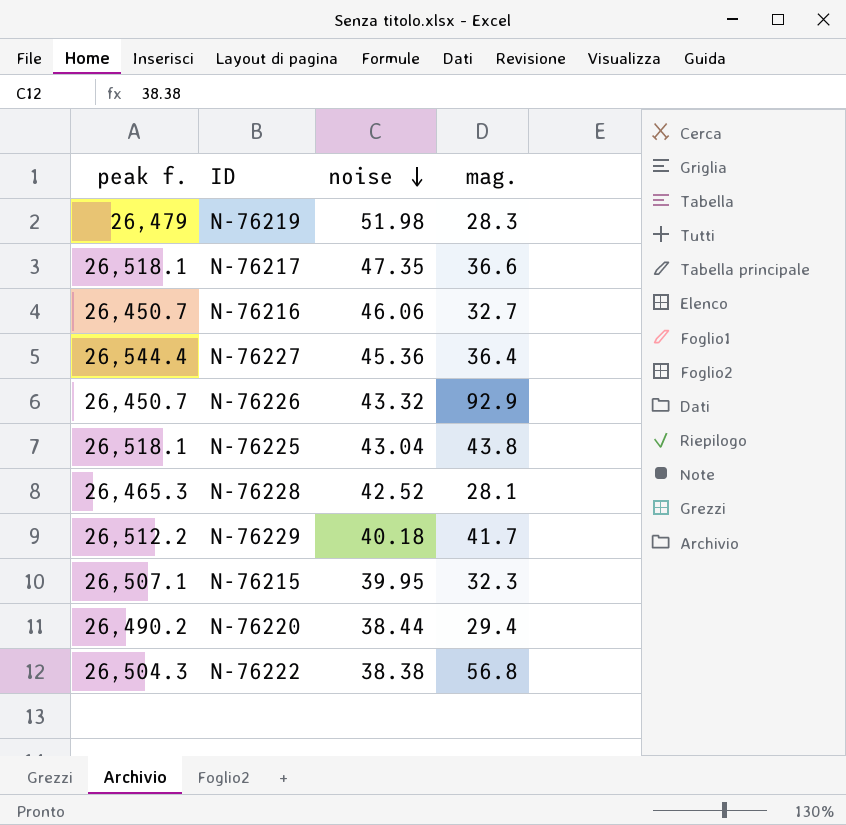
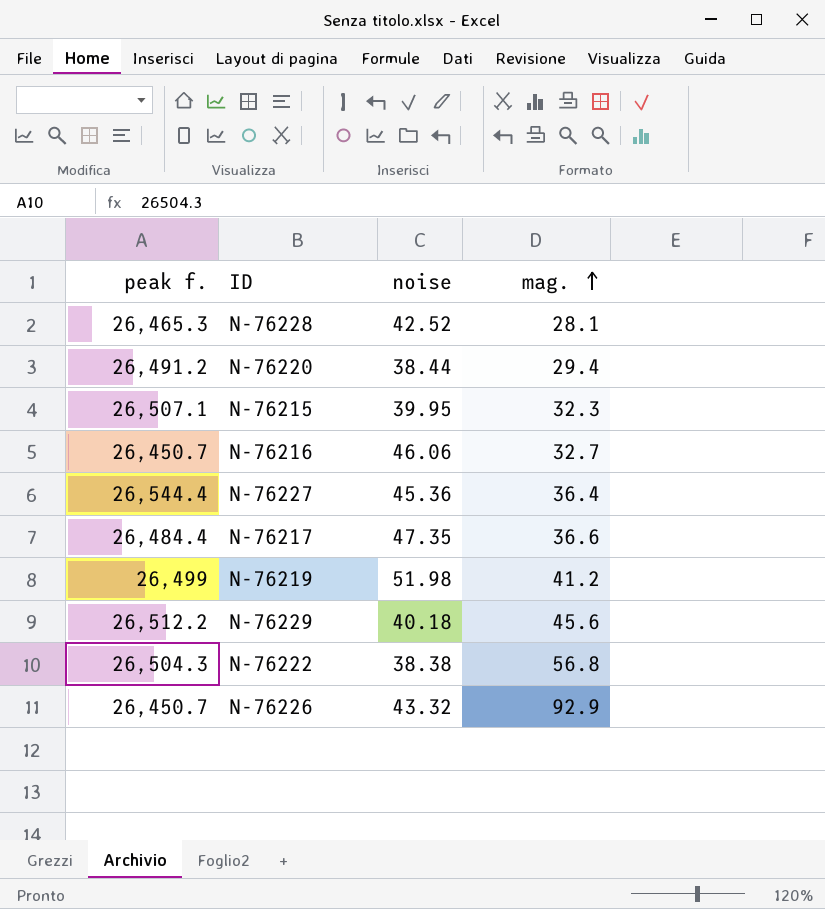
row order: noise descending -> mag. ascending
row N-76225: 26,518.1 | 43.04 | 43.8 -> none
N-76220 | peak f.: 26,490.2 -> 26,491.2
N-76217 | peak f.: 26,518.1 -> 26,484.4
N-76219 | peak f.: 26,479 -> 26,499
N-76219 | mag.: 28.3 -> 41.2
N-76229 | mag.: 41.7 -> 45.6

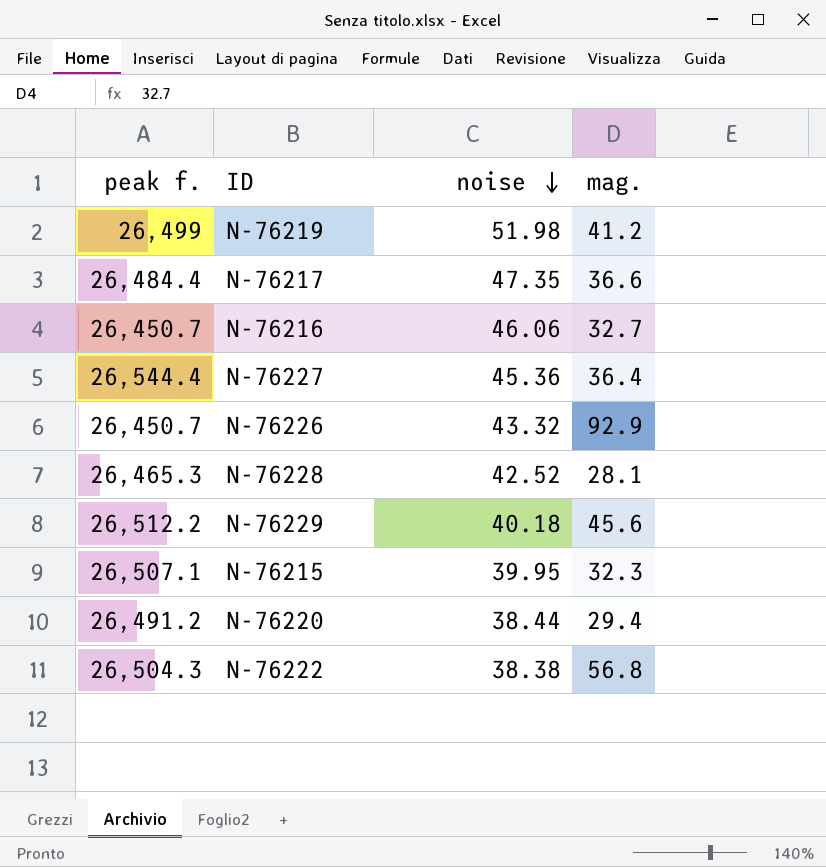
row order: mag. ascending -> noise descending

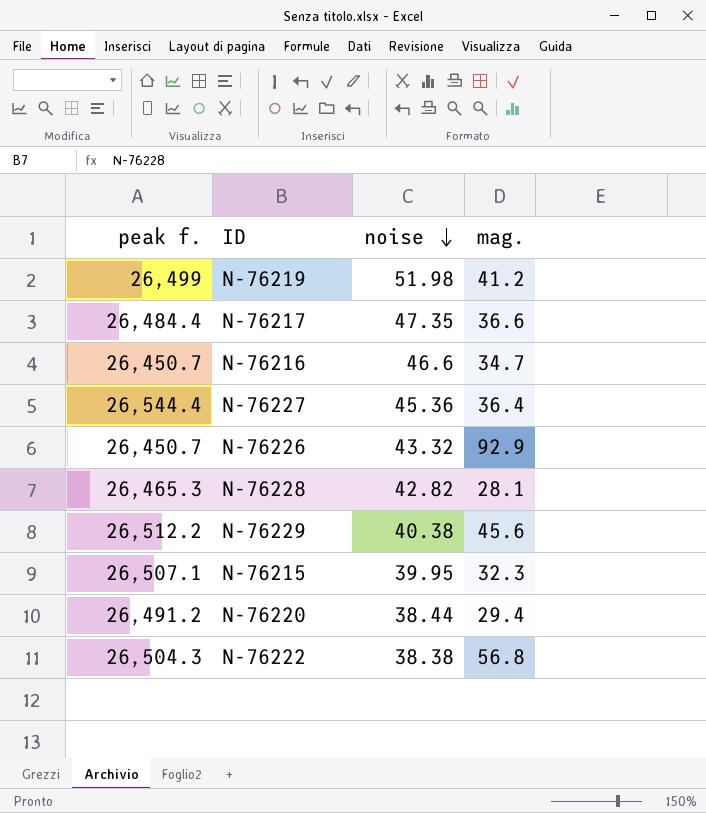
N-76216 | noise: 46.06 -> 46.6
N-76216 | mag.: 32.7 -> 34.7
N-76228 | noise: 42.52 -> 42.82
N-76229 | noise: 40.18 -> 40.38

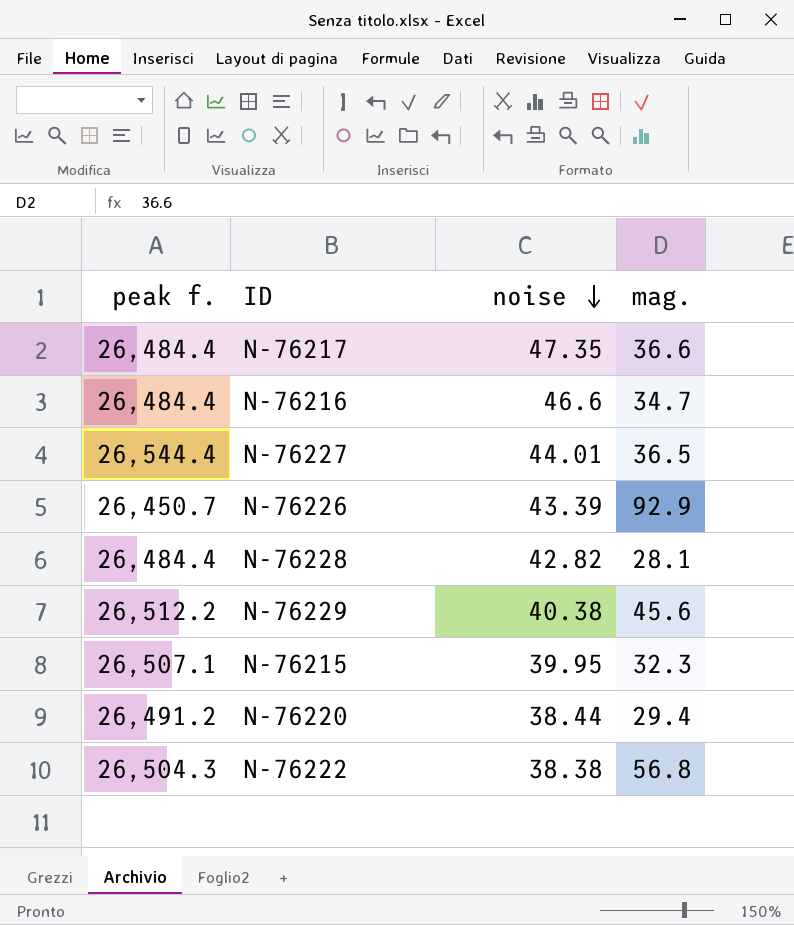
row N-76219: 26,499 | 51.98 | 41.2 -> none
N-76216 | peak f.: 26,450.7 -> 26,484.4
N-76227 | noise: 45.36 -> 44.01
N-76227 | mag.: 36.4 -> 36.5
N-76226 | noise: 43.32 -> 43.39
N-76228 | peak f.: 26,465.3 -> 26,484.4

